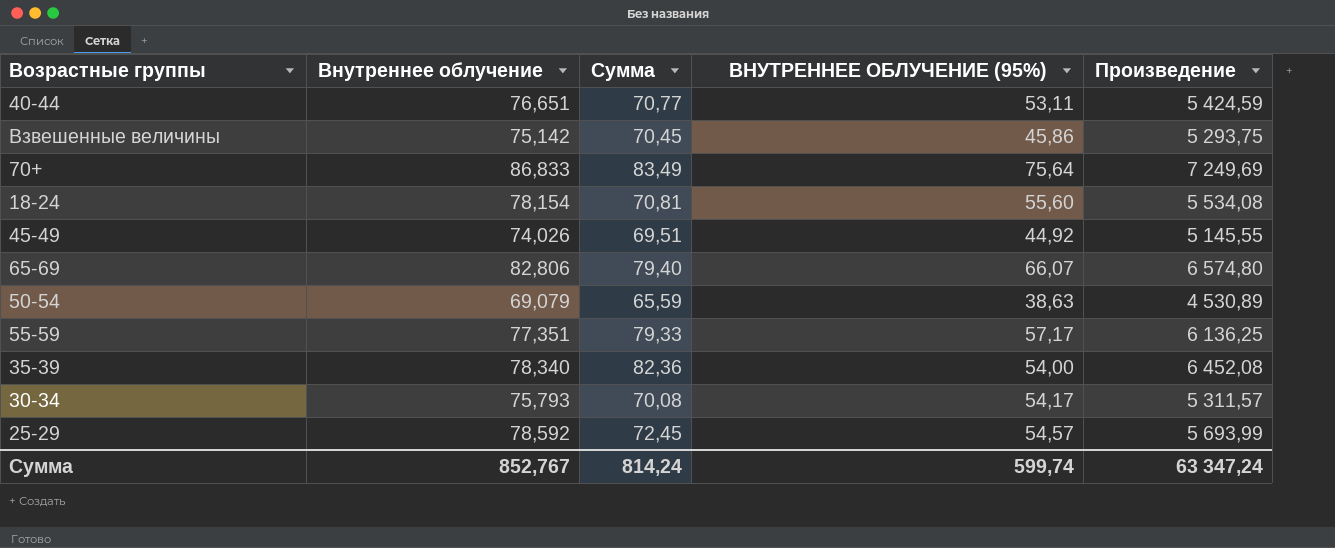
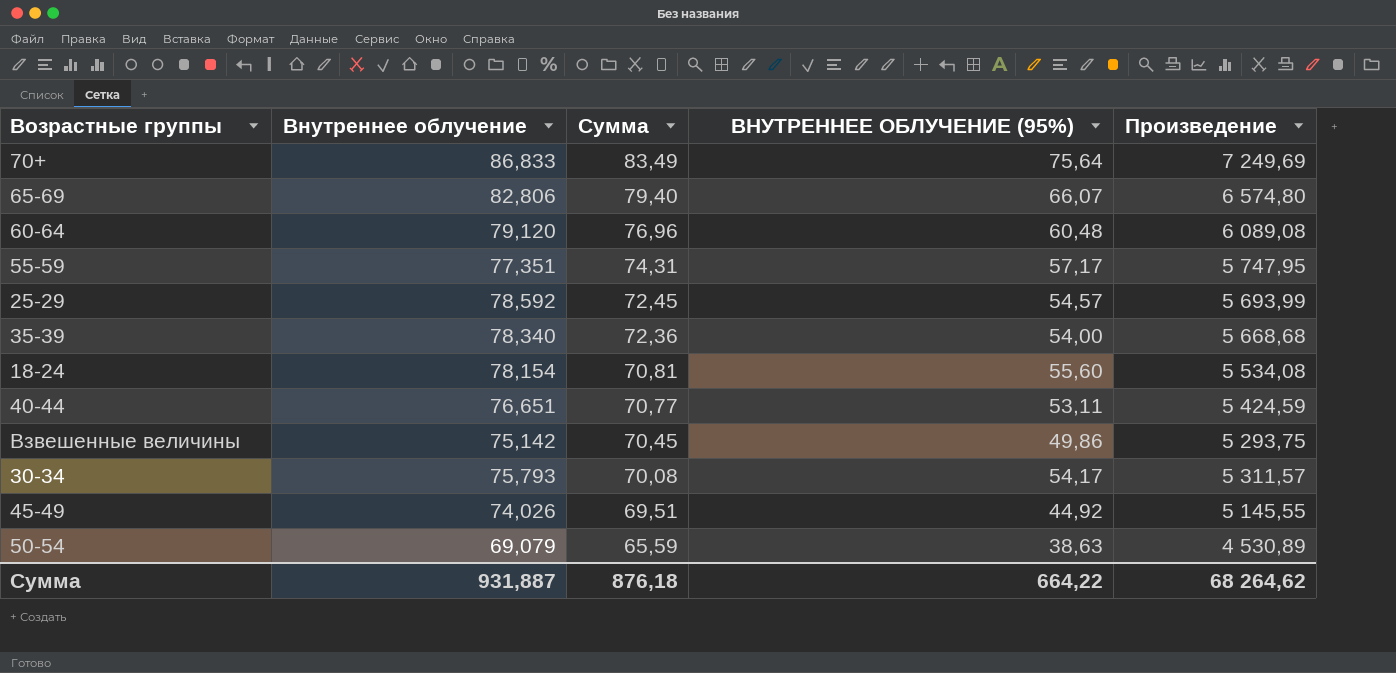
row order: none -> Сумма descending
row 60-64: none -> 79,120 | 76,96 | 60,48 | 6 089,08
55-59 | Сумма: 79,33 -> 74,31
55-59 | Произведение: 6 136,25 -> 5 747,95
35-39 | Сумма: 82,36 -> 72,36
35-39 | Произведение: 6 452,08 -> 5 668,68
Взвешенные величины | ВНУТРЕННЕЕ ОБЛУЧЕНИЕ (95%): 45,86 -> 49,86
Сумма | Внутреннее облучение: 852,767 -> 931,887
Сумма | Сумма: 814,24 -> 876,18
Сумма | ВНУТРЕННЕЕ ОБЛУЧЕНИЕ (95%): 599,74 -> 664,22
Сумма | Произведение: 63 347,24 -> 68 264,62

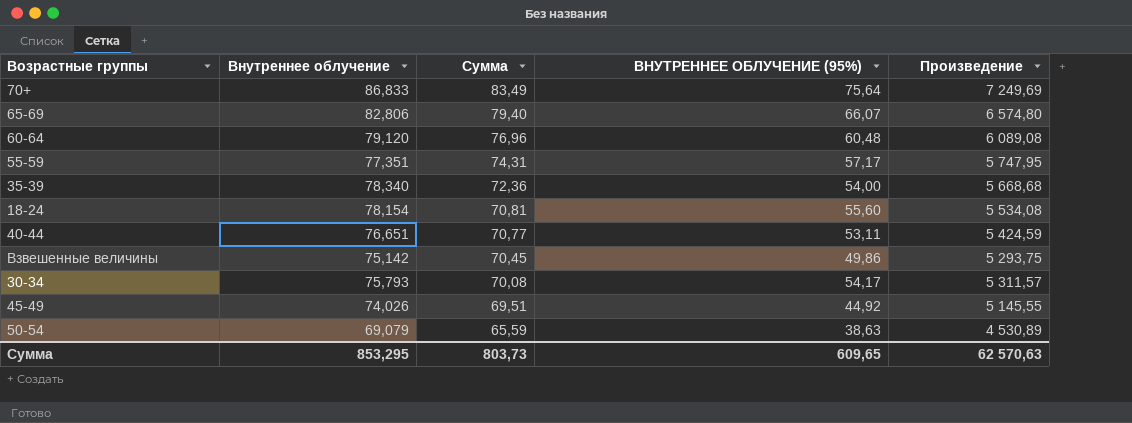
row 25-29: 78,592 | 72,45 | 54,57 | 5 693,99 -> none
Сумма | Внутреннее облучение: 931,887 -> 853,295
Сумма | Сумма: 876,18 -> 803,73
Сумма | ВНУТРЕННЕЕ ОБЛУЧЕНИЕ (95%): 664,22 -> 609,65
Сумма | Произведение: 68 264,62 -> 62 570,63

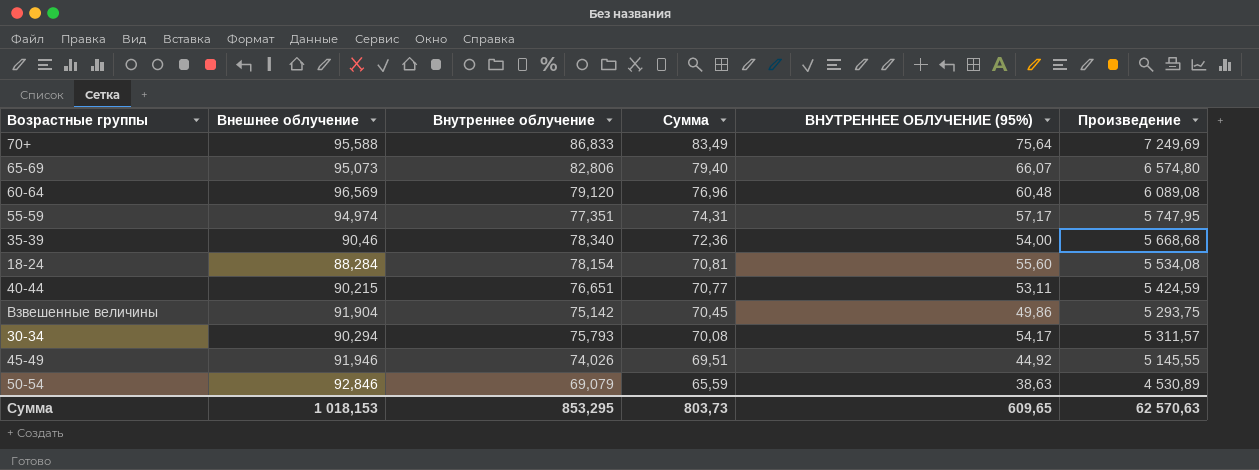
column Внешнее облучение | position: none -> 2

